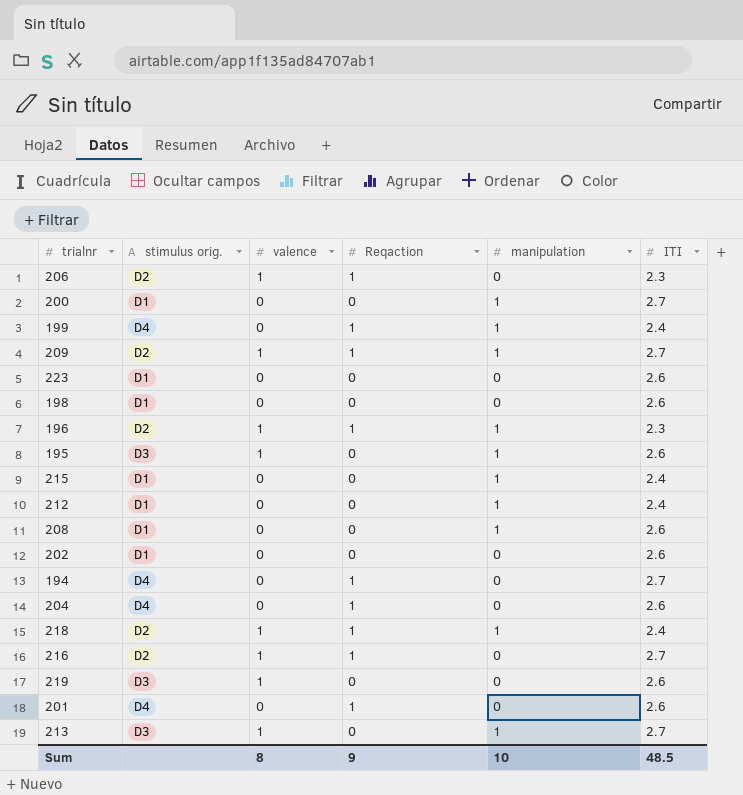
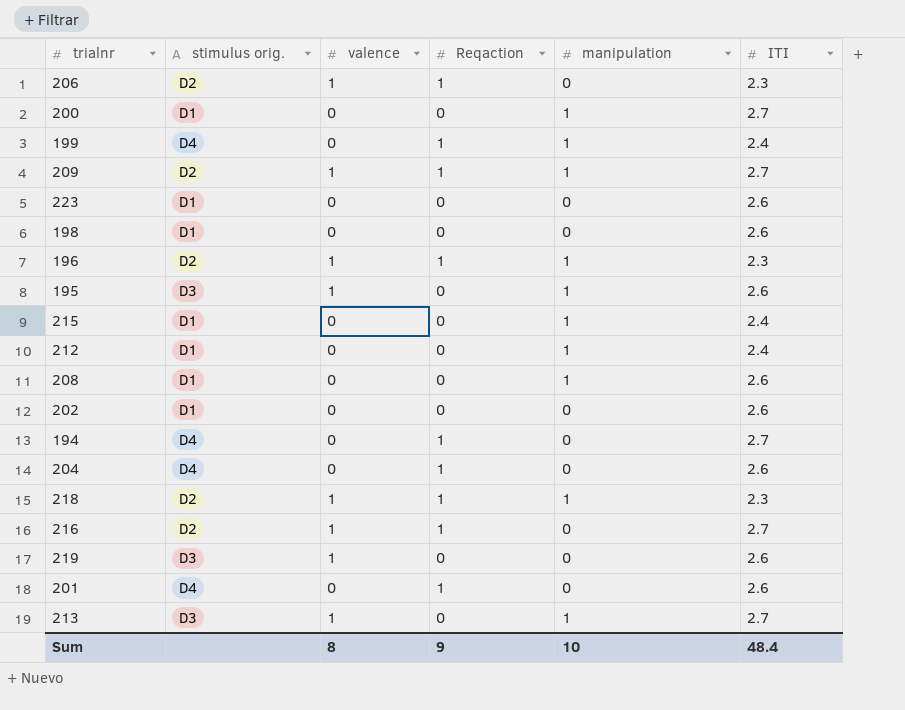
218 | ITI: 2.4 -> 2.3
Sum | ITI: 48.5 -> 48.4

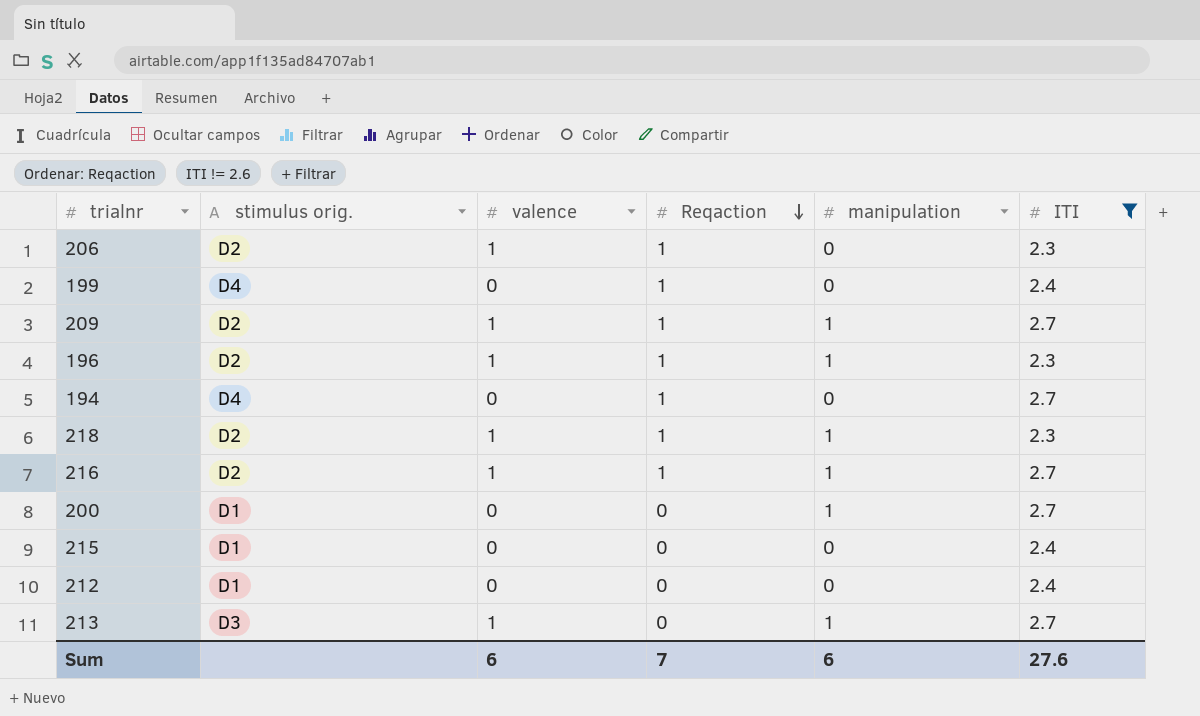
filter: none -> ITI != 2.6
row order: none -> Reqaction descending
199 | manipulation: 1 -> 0
216 | manipulation: 0 -> 1
215 | manipulation: 1 -> 0
212 | manipulation: 1 -> 0
Sum | valence: 8 -> 6
Sum | Reqaction: 9 -> 7
Sum | manipulation: 10 -> 6
Sum | ITI: 48.4 -> 27.6

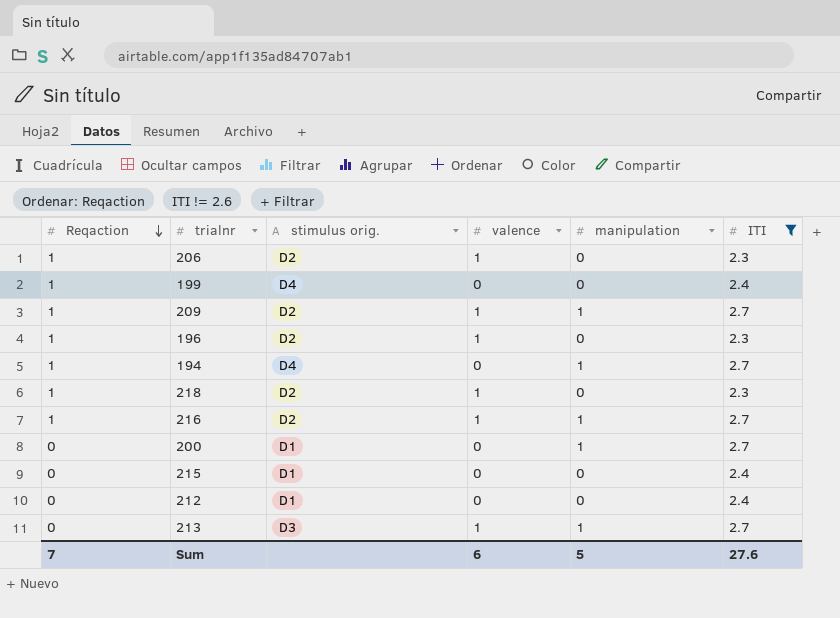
column Reqaction | position: 4 -> 1
196 | manipulation: 1 -> 0
194 | manipulation: 0 -> 1
218 | manipulation: 1 -> 0
Sum | manipulation: 6 -> 5

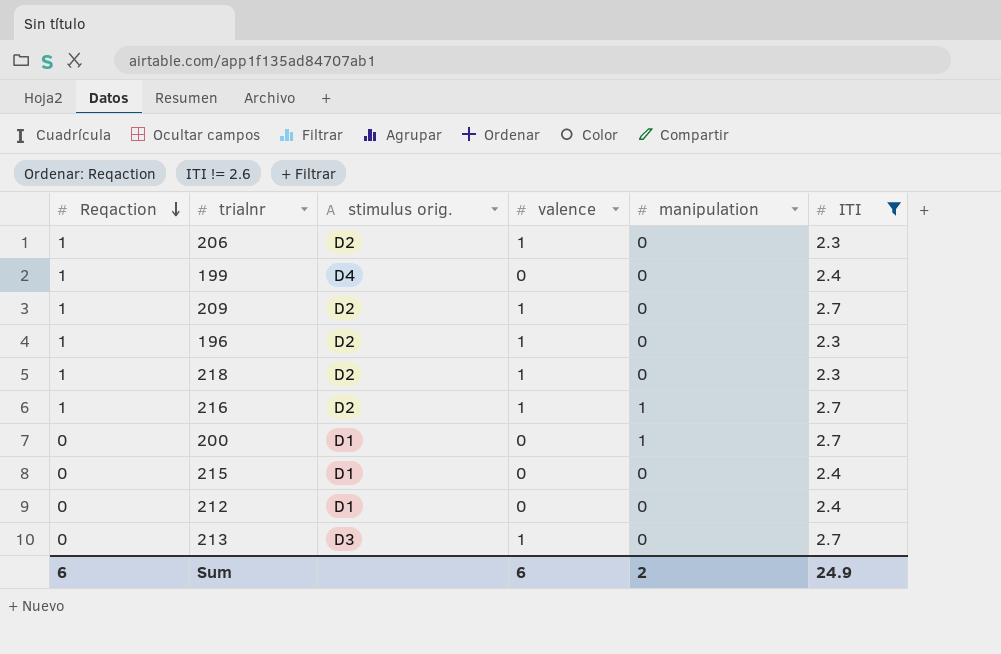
row 194: 1 | D4 | 0 | 1 | 2.7 -> none
209 | manipulation: 1 -> 0
213 | manipulation: 1 -> 0
Sum | Reqaction: 7 -> 6
Sum | manipulation: 5 -> 2
Sum | ITI: 27.6 -> 24.9

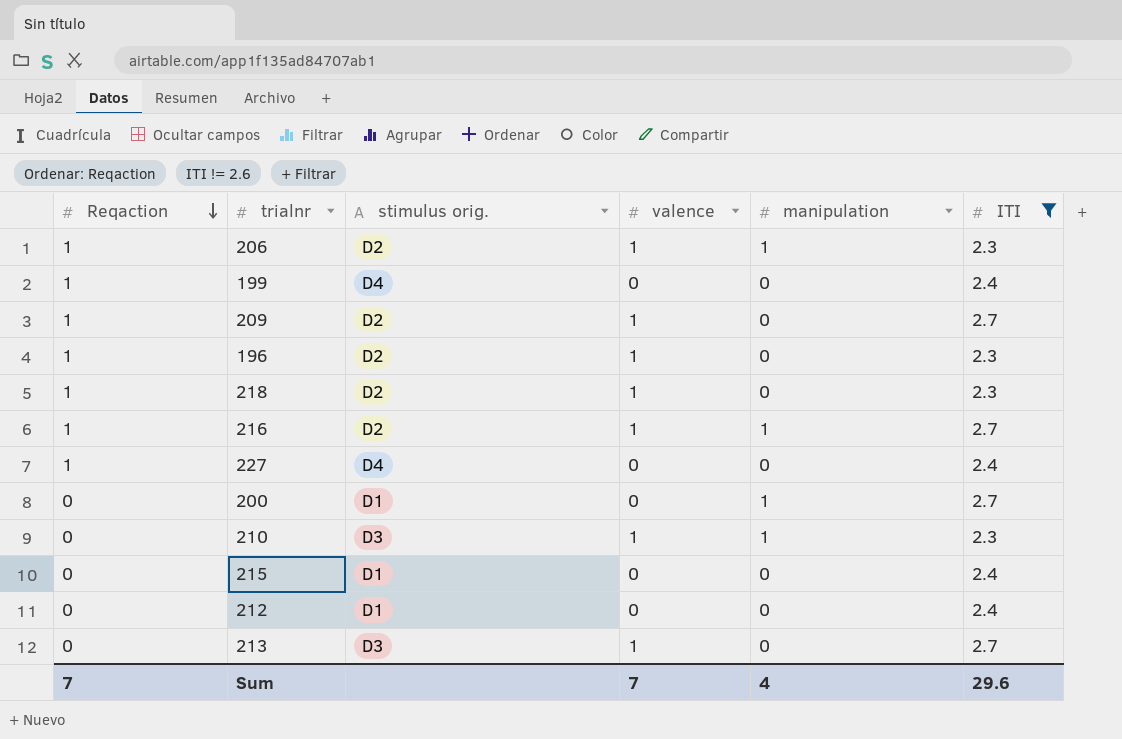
206 | manipulation: 0 -> 1
row 227: none -> 1 | D4 | 0 | 0 | 2.4
row 210: none -> 0 | D3 | 1 | 1 | 2.3
Sum | Reqaction: 6 -> 7
Sum | valence: 6 -> 7
Sum | manipulation: 2 -> 4
Sum | ITI: 24.9 -> 29.6

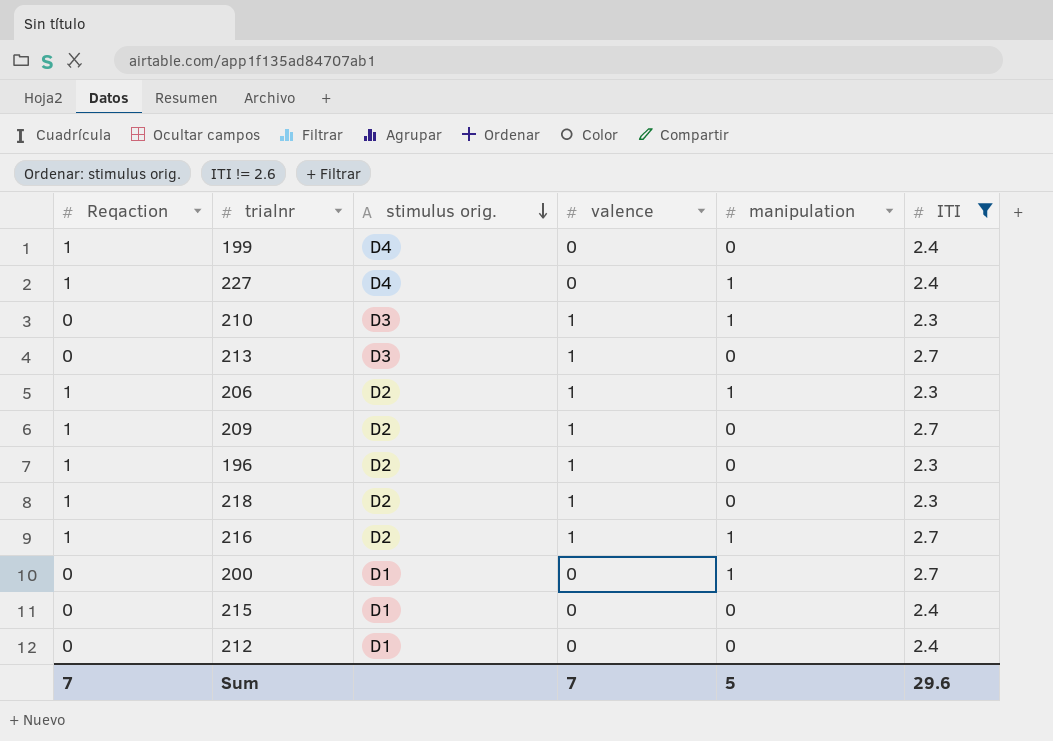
row order: Reqaction descending -> stimulus orig. descending
227 | manipulation: 0 -> 1
Sum | manipulation: 4 -> 5

